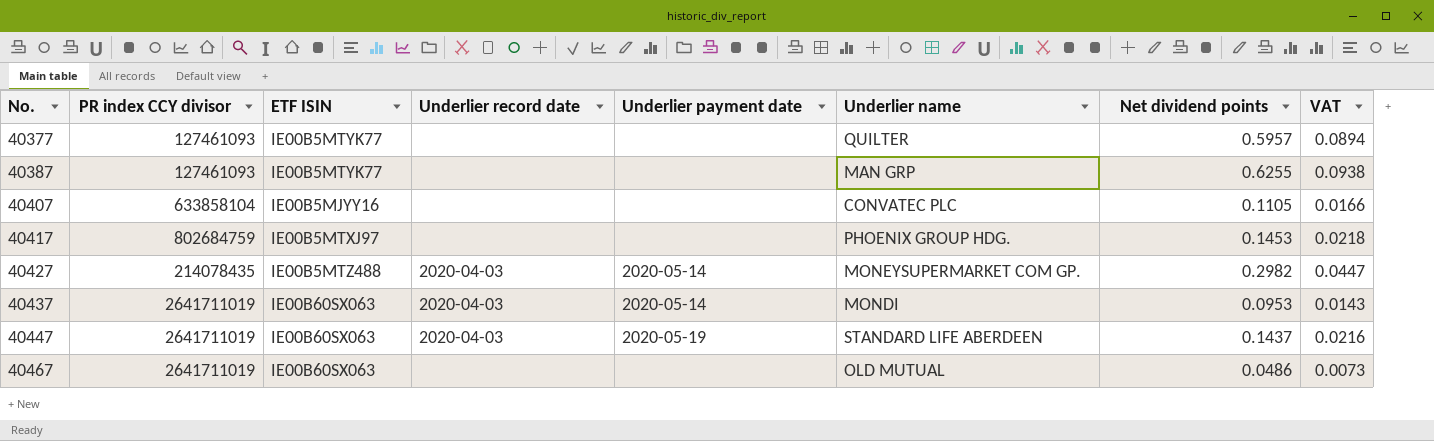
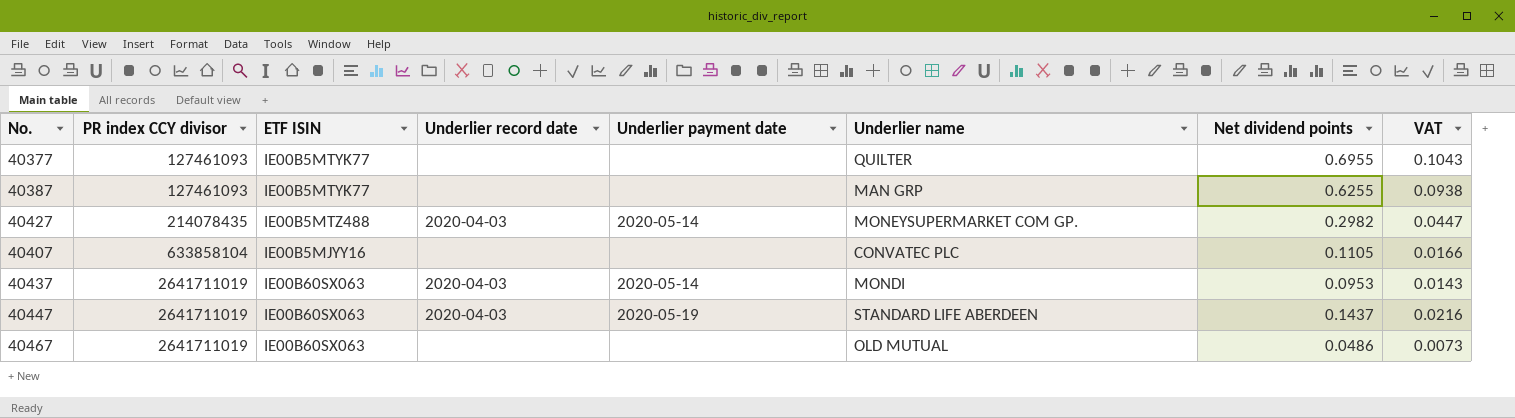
row order: No. ascending -> PR index CCY divisor ascending
row 40417: 802684759 | IE00B5MTXJ97 | none | none | PHOENIX GROUP HDG. | 0.1453 | 0.0218 -> none
40377 | Net dividend points: 0.5957 -> 0.6955
40377 | VAT: 0.0894 -> 0.1043

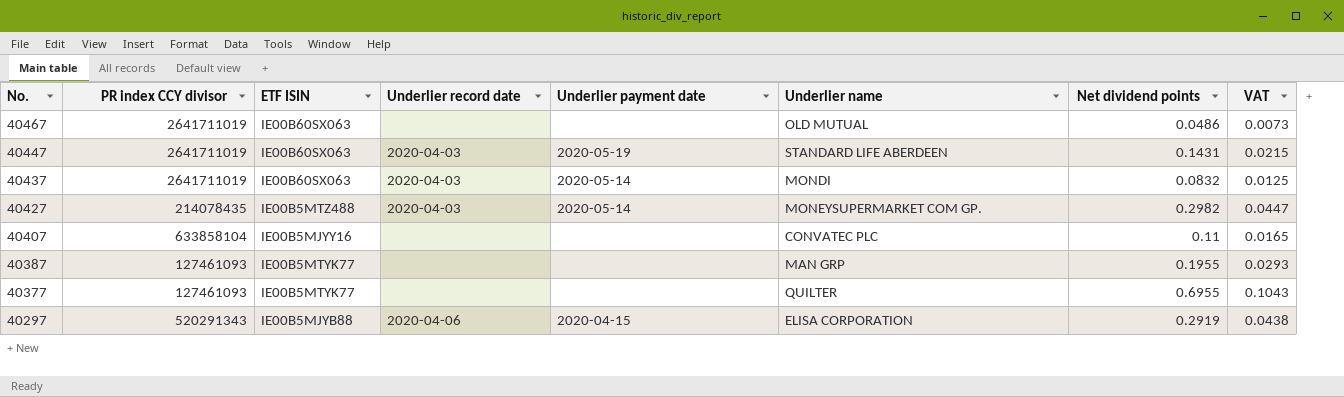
row order: PR index CCY divisor ascending -> No. descending
40447 | Net dividend points: 0.1437 -> 0.1431
40447 | VAT: 0.0216 -> 0.0215
40437 | Net dividend points: 0.0953 -> 0.0832
40437 | VAT: 0.0143 -> 0.0125
40407 | Net dividend points: 0.1105 -> 0.11
40407 | VAT: 0.0166 -> 0.0165
40387 | Net dividend points: 0.6255 -> 0.1955
40387 | VAT: 0.0938 -> 0.0293
row 40297: none -> 520291343 | IE00B5MJYB88 | 2020-04-06 | 2020-04-15 | ELISA CORPORATION | 0.2919 | 0.0438

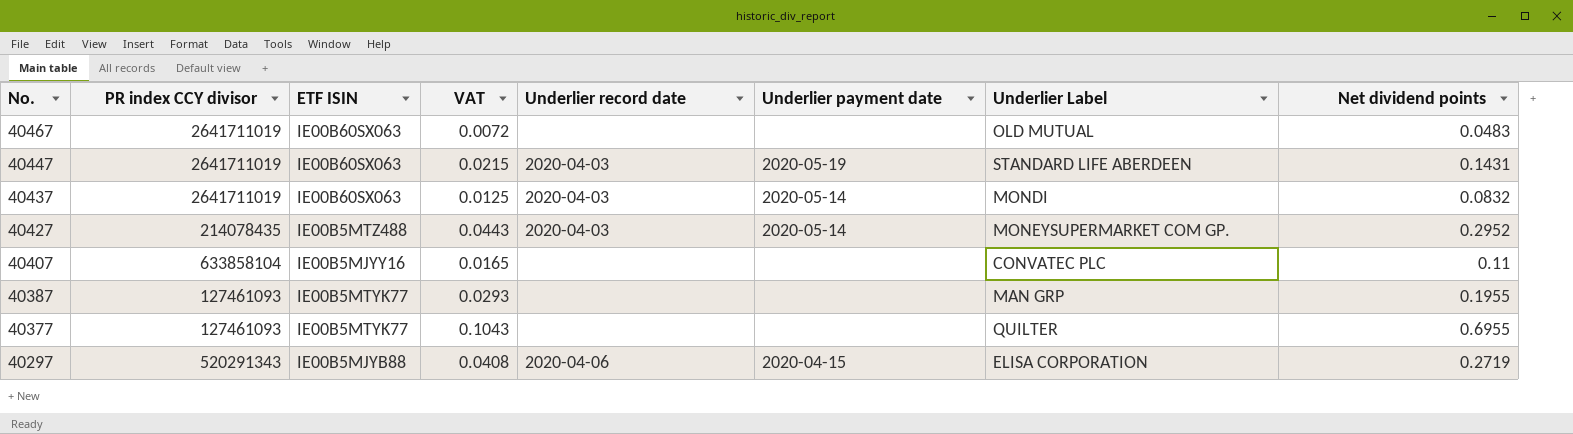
column VAT | position: 8 -> 4
column name: Underlier name -> Underlier Label
40467 | VAT: 0.0073 -> 0.0072
40467 | Net dividend points: 0.0486 -> 0.0483
40427 | VAT: 0.0447 -> 0.0443
40427 | Net dividend points: 0.2982 -> 0.2952
40297 | VAT: 0.0438 -> 0.0408
40297 | Net dividend points: 0.2919 -> 0.2719

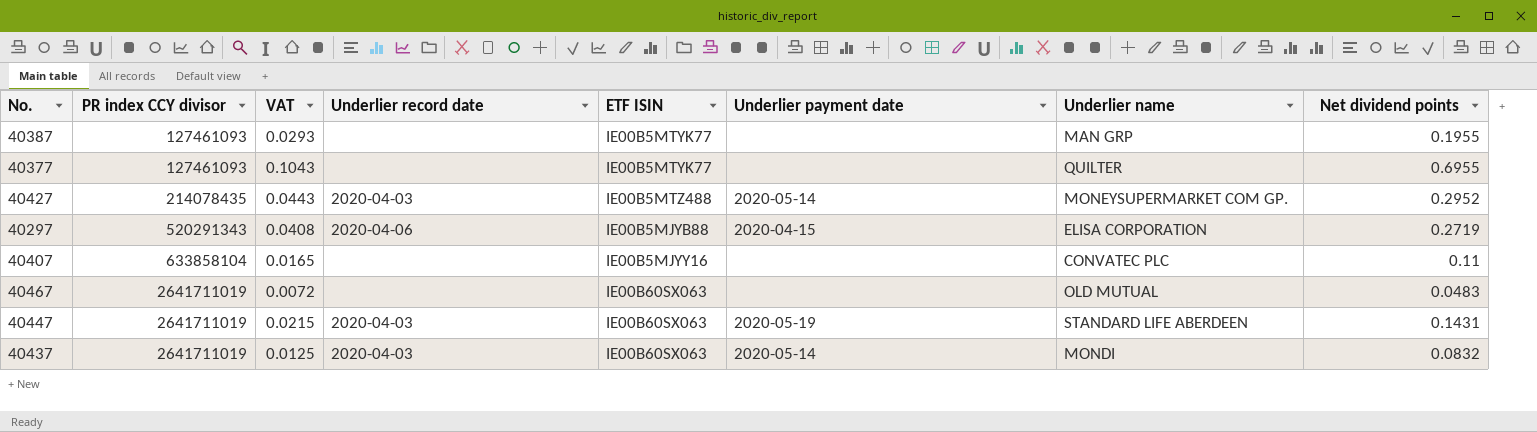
row order: No. descending -> PR index CCY divisor ascending
column ETF ISIN | position: 3 -> 5
column name: Underlier Label -> Underlier name

